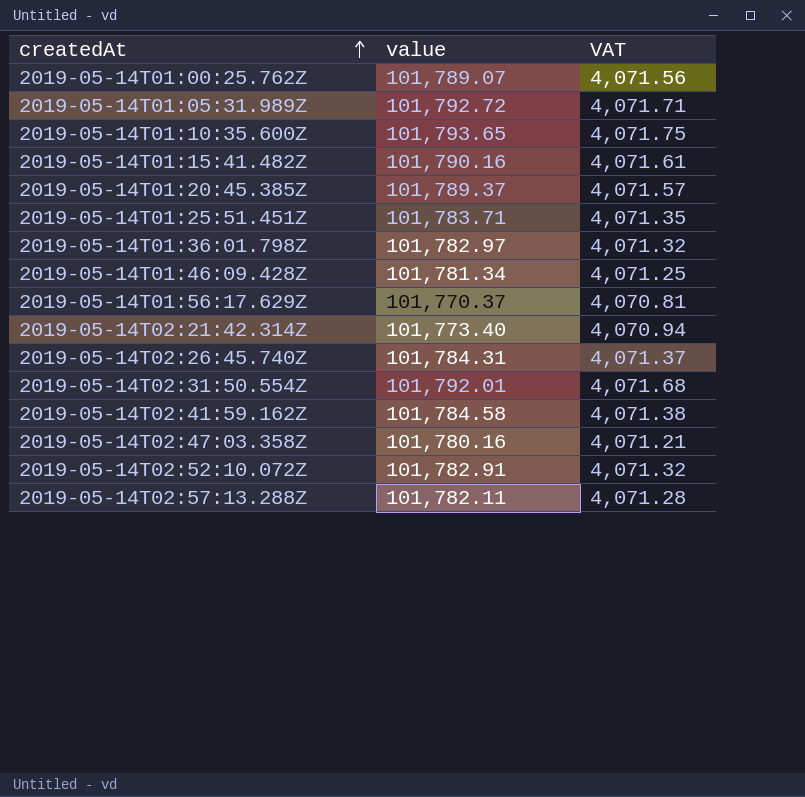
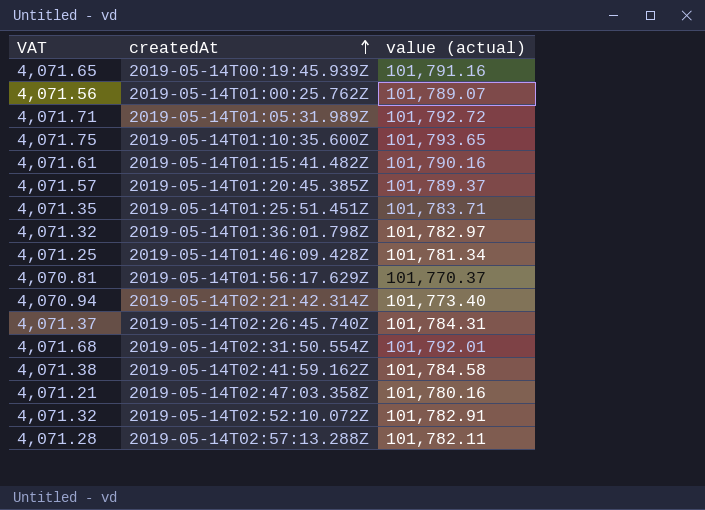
column VAT | position: 3 -> 1
column name: value -> value (actual)
row 2019-05-14T00:19:45.939Z: none -> 4,071.65 | 101,791.16

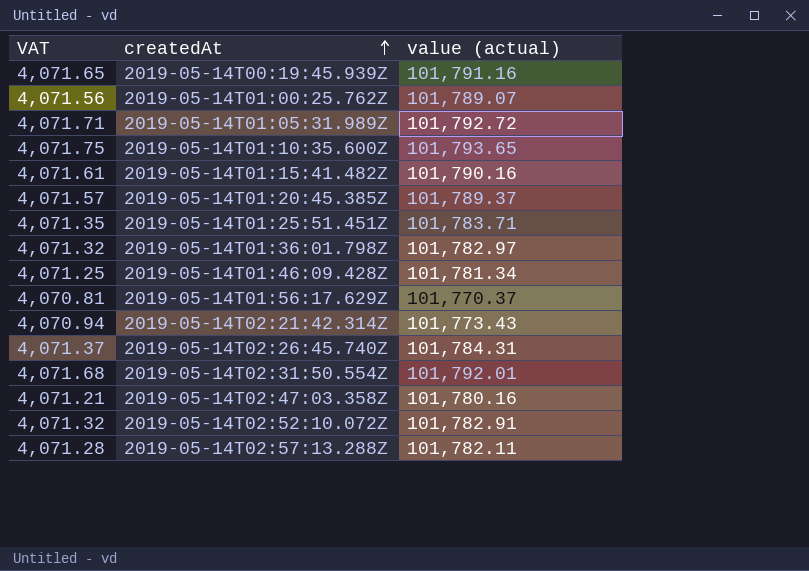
row 2019-05-14T02:41:59.162Z: 4,071.38 | 101,784.58 -> none
2019-05-14T02:21:42.314Z | value (actual): 101,773.40 -> 101,773.43

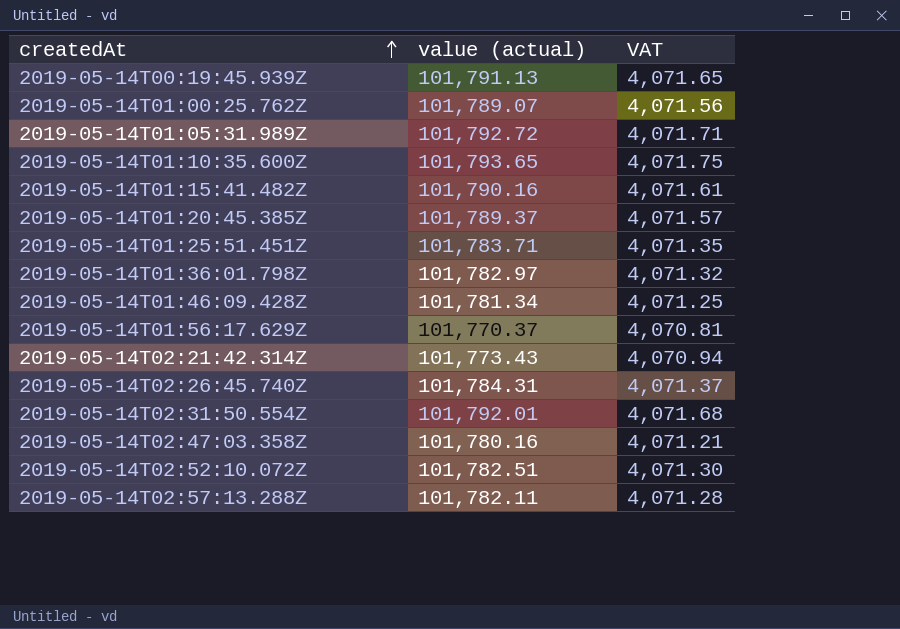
column VAT | position: 1 -> 3
2019-05-14T00:19:45.939Z | value (actual): 101,791.16 -> 101,791.13
2019-05-14T02:52:10.072Z | value (actual): 101,782.91 -> 101,782.51
2019-05-14T02:52:10.072Z | VAT: 4,071.32 -> 4,071.30

